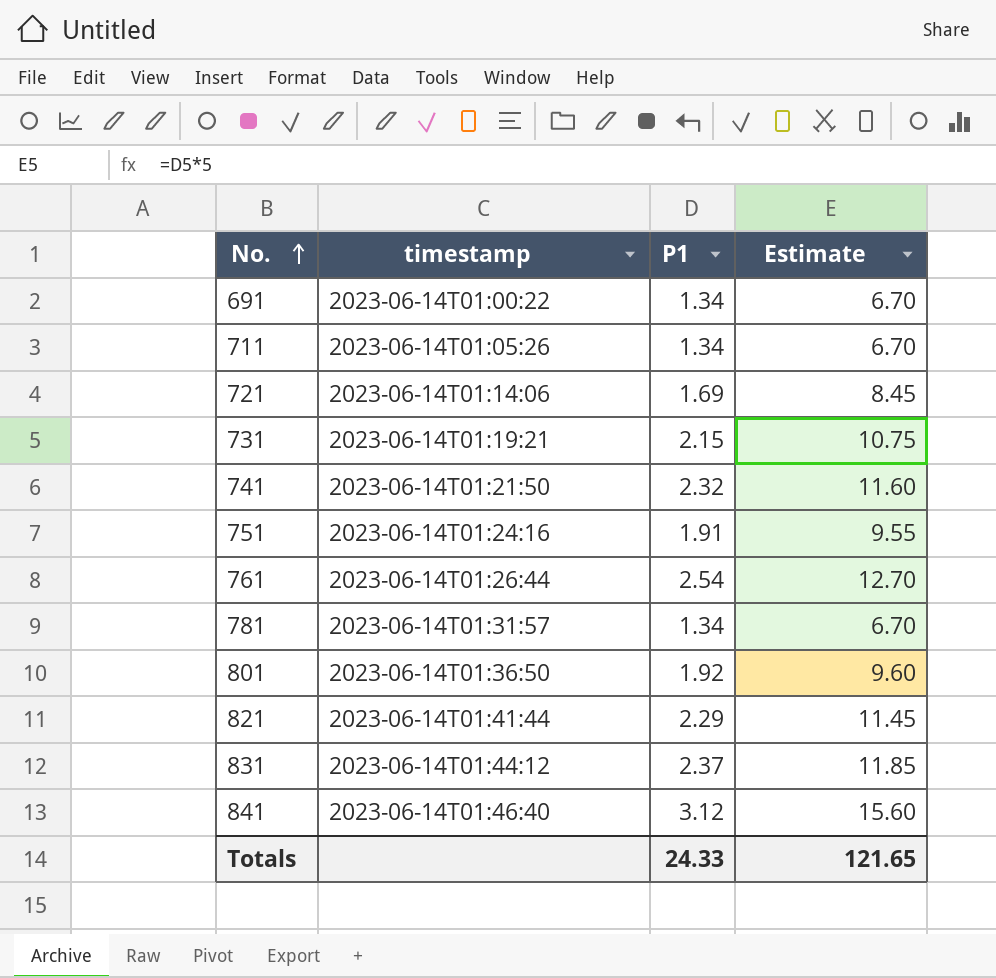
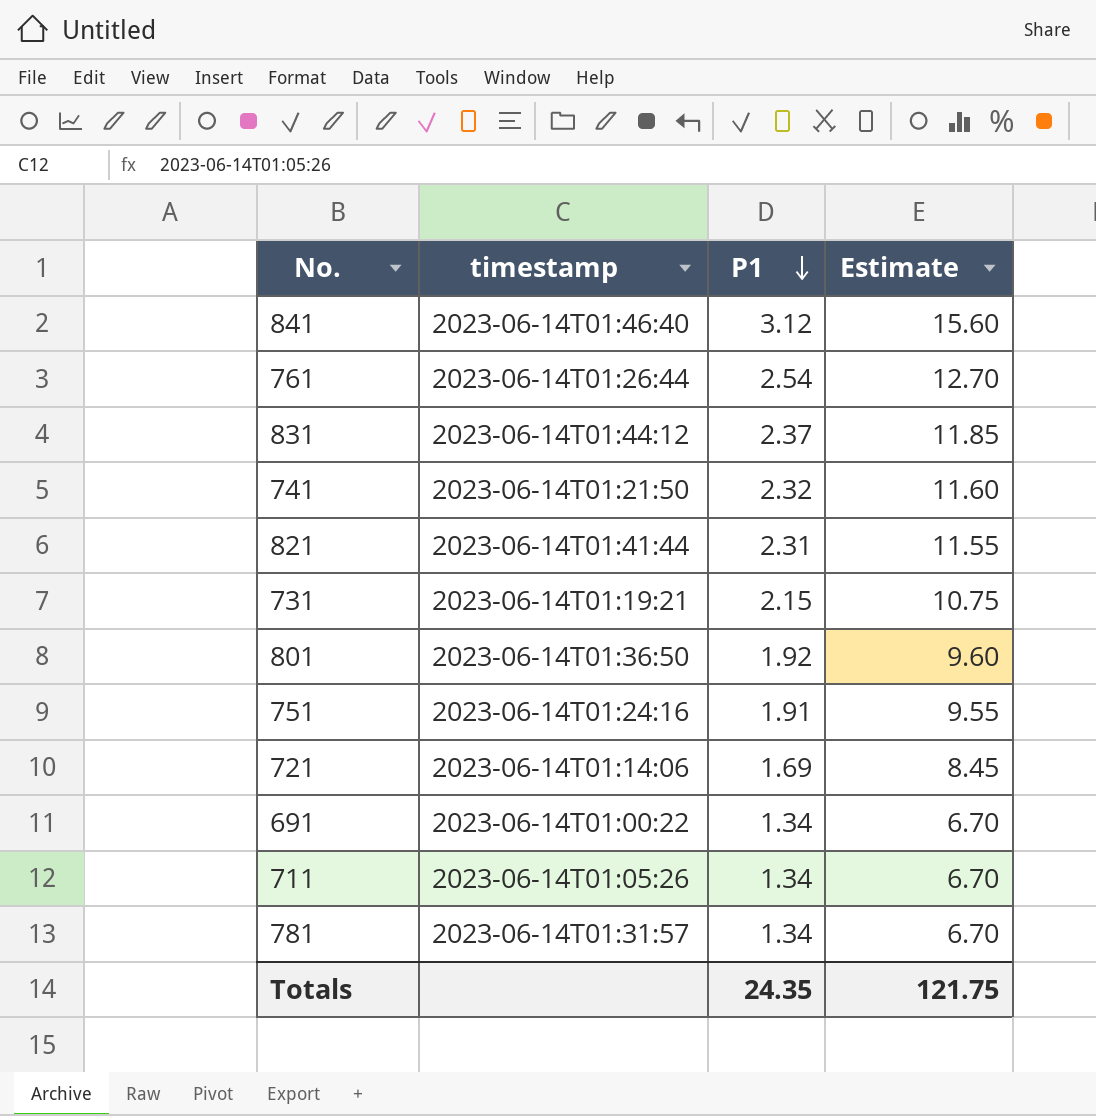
row order: No. ascending -> P1 descending
821 | P1: 2.29 -> 2.31
821 | Estimate: 11.45 -> 11.55
Totals | P1: 24.33 -> 24.35
Totals | Estimate: 121.65 -> 121.75

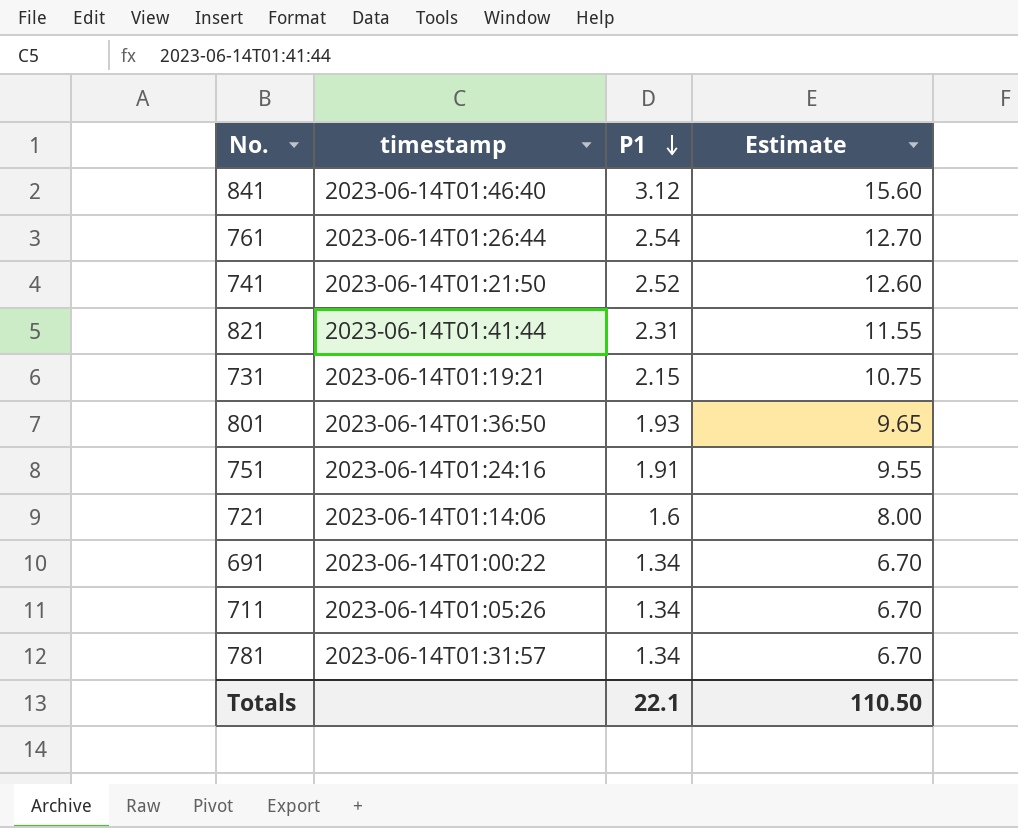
row 831: 2023-06-14T01:44:12 | 2.37 | 11.85 -> none
741 | P1: 2.32 -> 2.52
741 | Estimate: 11.60 -> 12.60
801 | P1: 1.92 -> 1.93
801 | Estimate: 9.60 -> 9.65
721 | P1: 1.69 -> 1.6
721 | Estimate: 8.45 -> 8.00
Totals | P1: 24.35 -> 22.1
Totals | Estimate: 121.75 -> 110.50

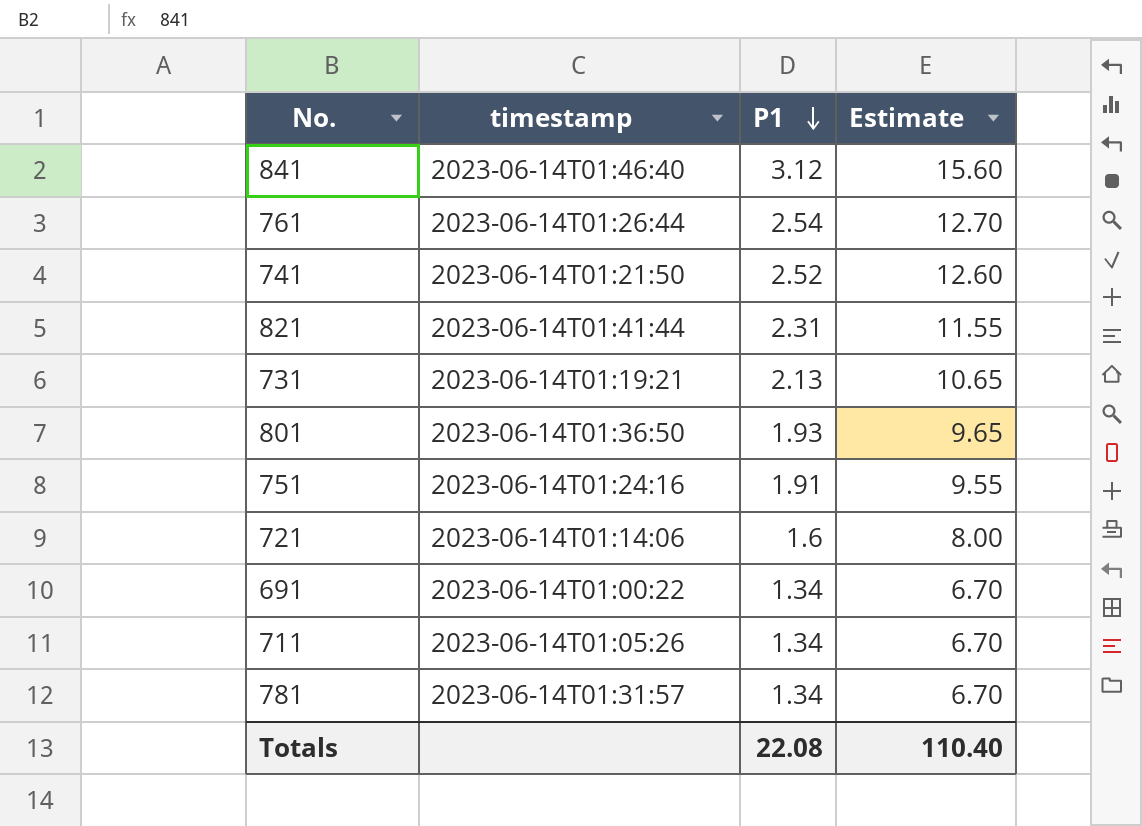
731 | P1: 2.15 -> 2.13
731 | Estimate: 10.75 -> 10.65
Totals | P1: 22.1 -> 22.08
Totals | Estimate: 110.50 -> 110.40

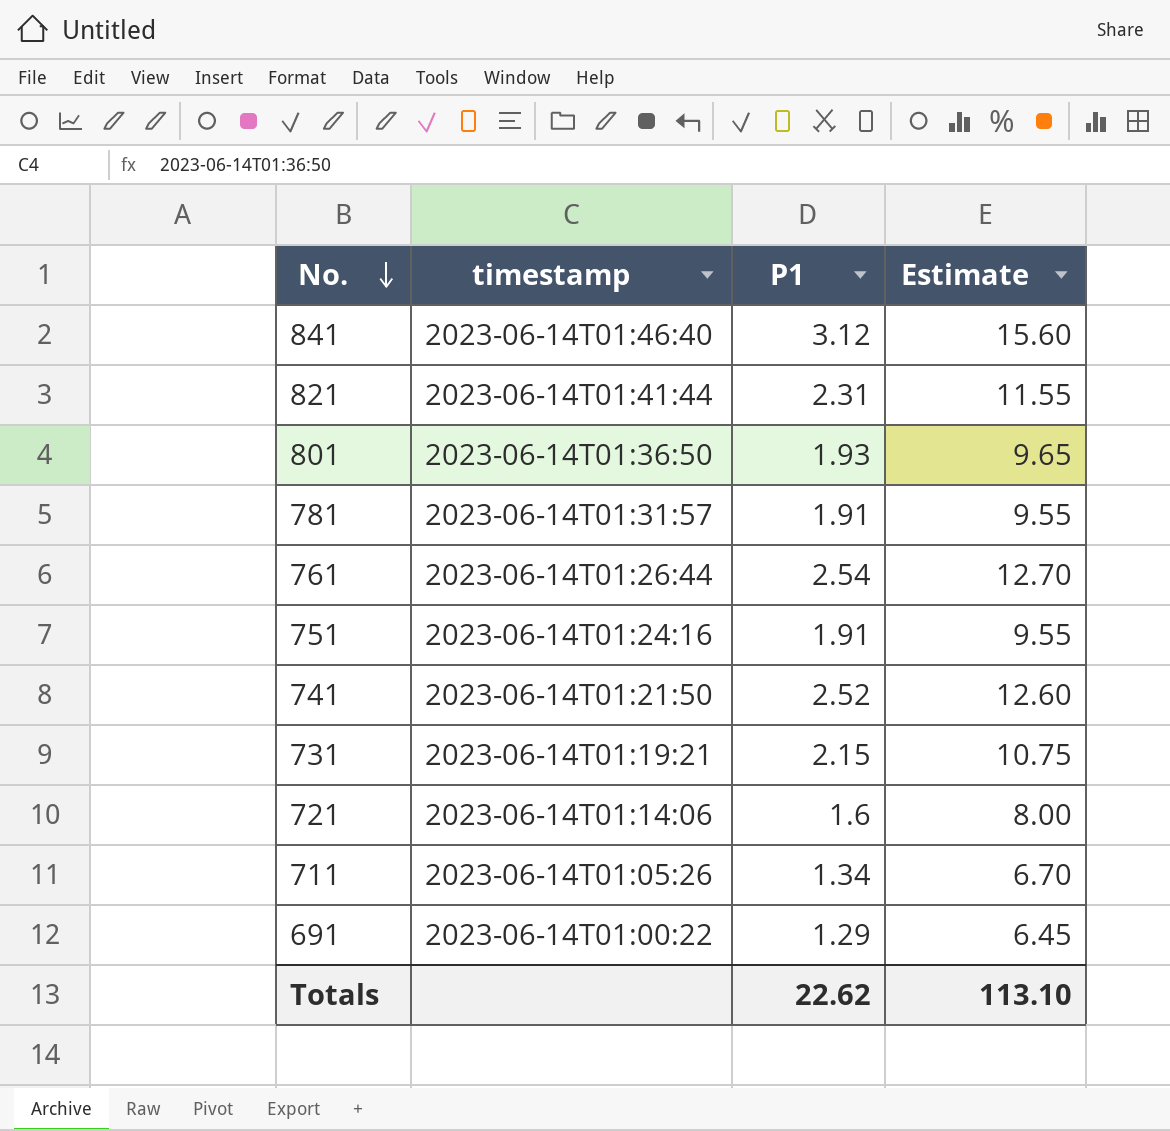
row order: P1 descending -> No. descending
781 | P1: 1.34 -> 1.91
781 | Estimate: 6.70 -> 9.55
731 | P1: 2.13 -> 2.15
731 | Estimate: 10.65 -> 10.75
691 | P1: 1.34 -> 1.29
691 | Estimate: 6.70 -> 6.45
Totals | P1: 22.08 -> 22.62
Totals | Estimate: 110.40 -> 113.10

